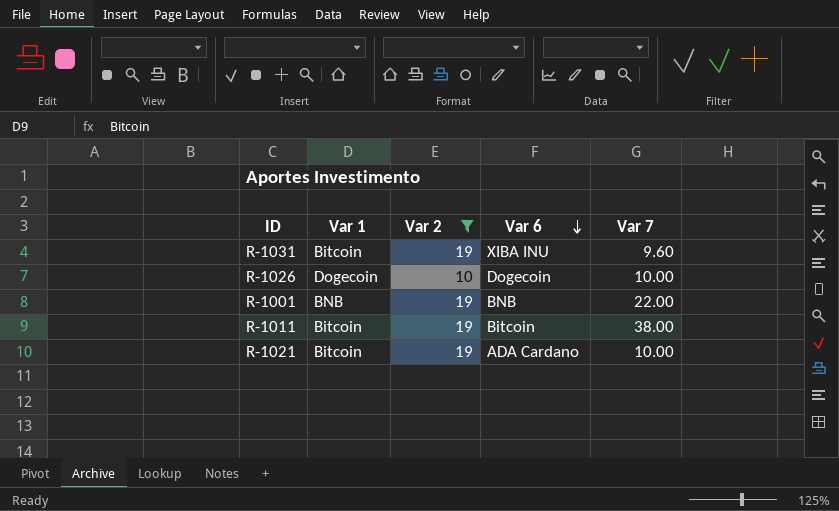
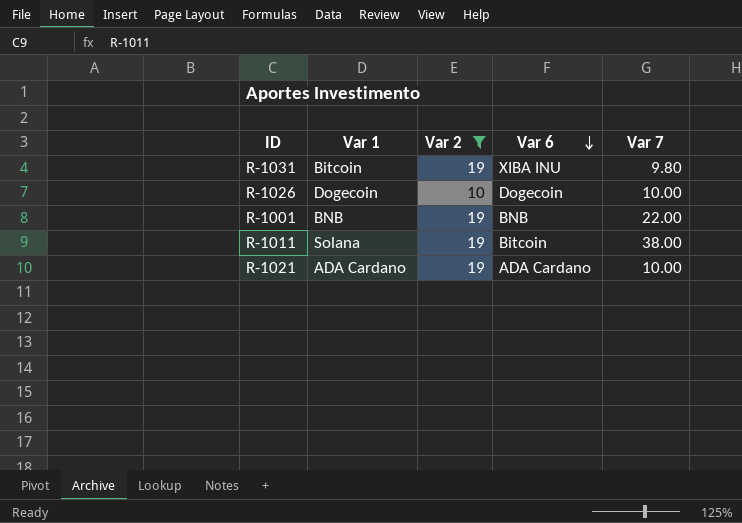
R-1031 | Var 7: 9.60 -> 9.80
R-1011 | Var 1: Bitcoin -> Solana
R-1021 | Var 1: Bitcoin -> ADA Cardano

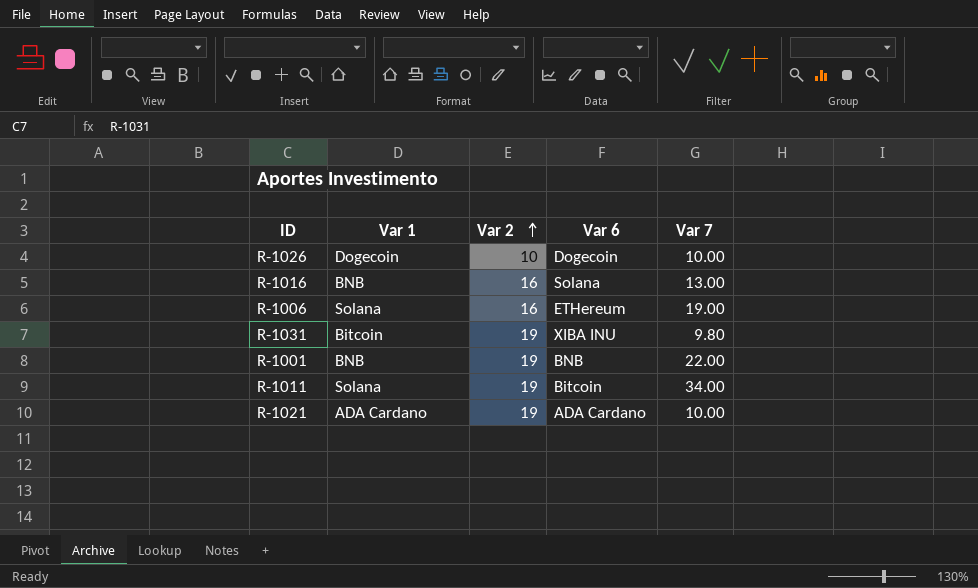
filter: Var 2 != 16 -> none
row order: Var 6 descending -> Var 2 ascending
R-1011 | Var 7: 38.00 -> 34.00

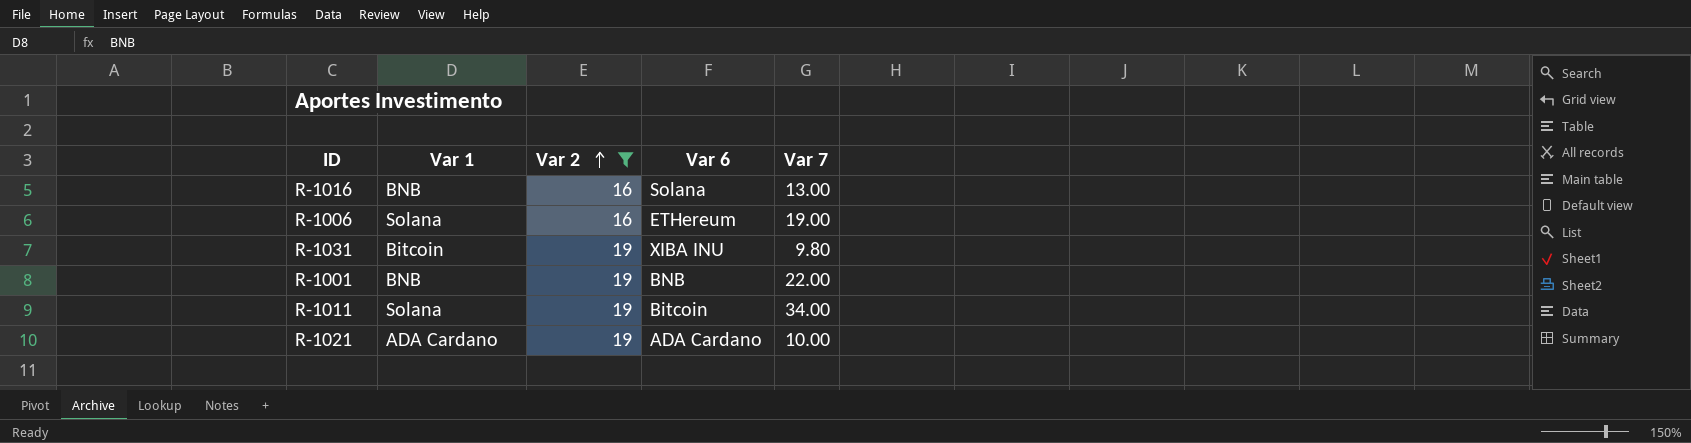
filter: none -> Var 2 != 10

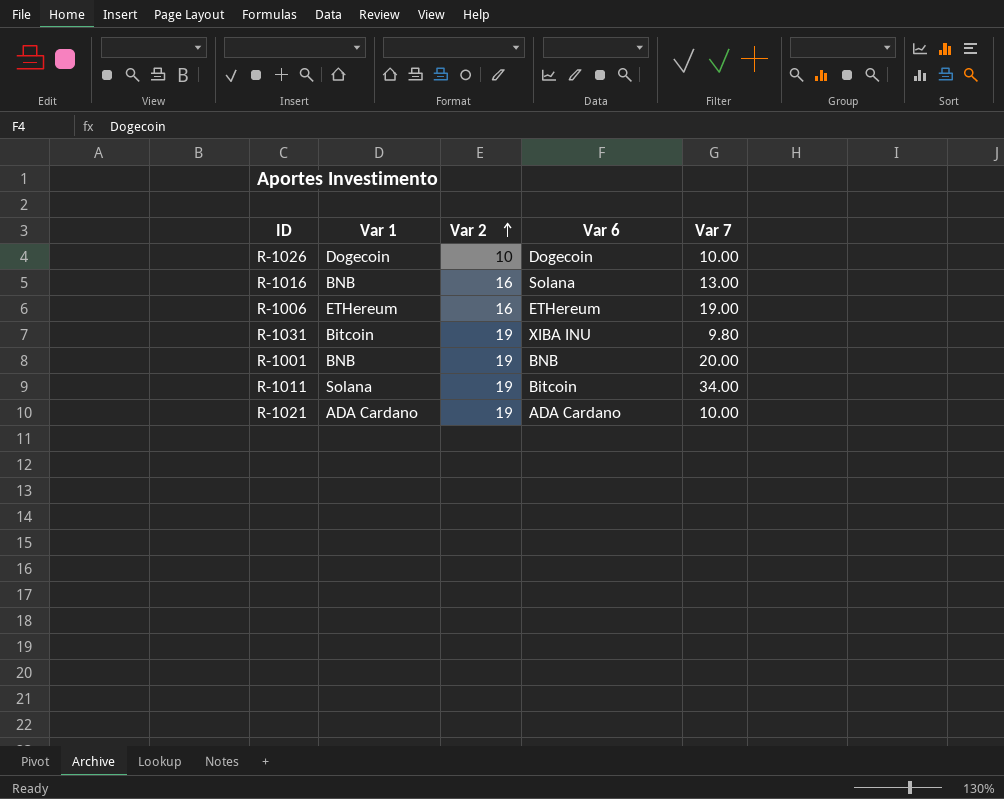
filter: Var 2 != 10 -> none
R-1006 | Var 1: Solana -> ETHereum
R-1001 | Var 7: 22.00 -> 20.00

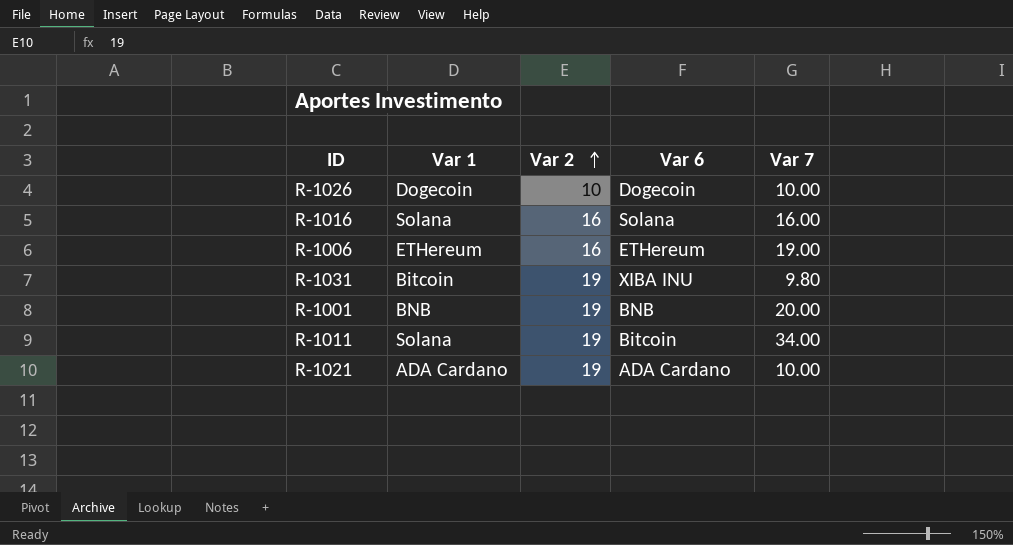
R-1016 | Var 1: BNB -> Solana
R-1016 | Var 7: 13.00 -> 16.00

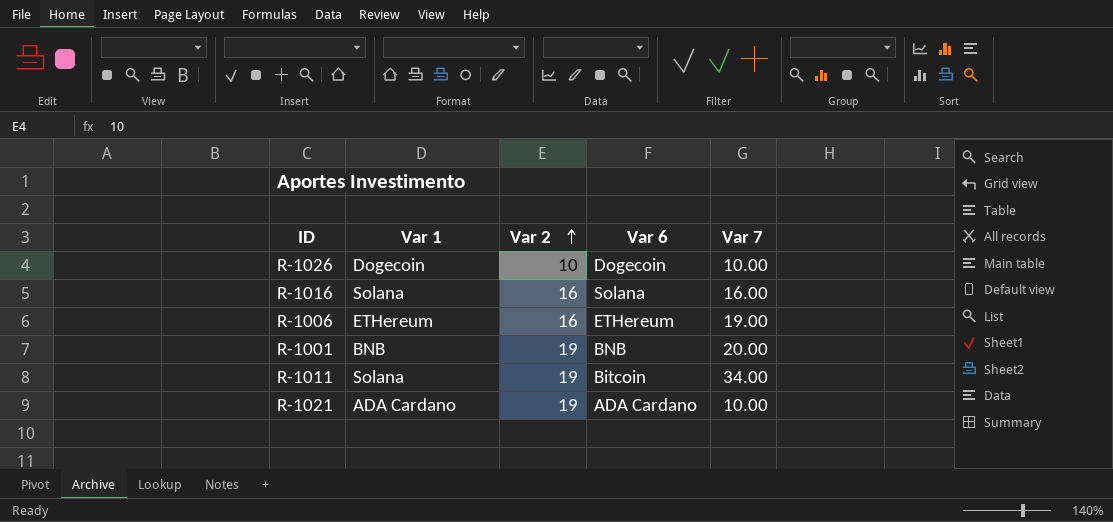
row R-1031: Bitcoin | 19 | XIBA INU | 9.80 -> none

